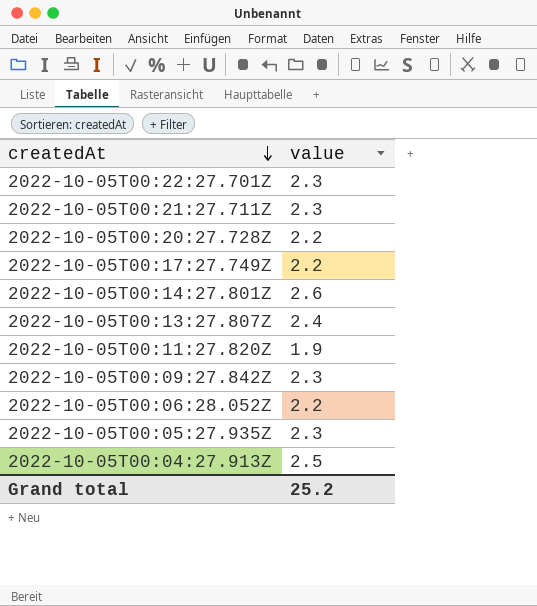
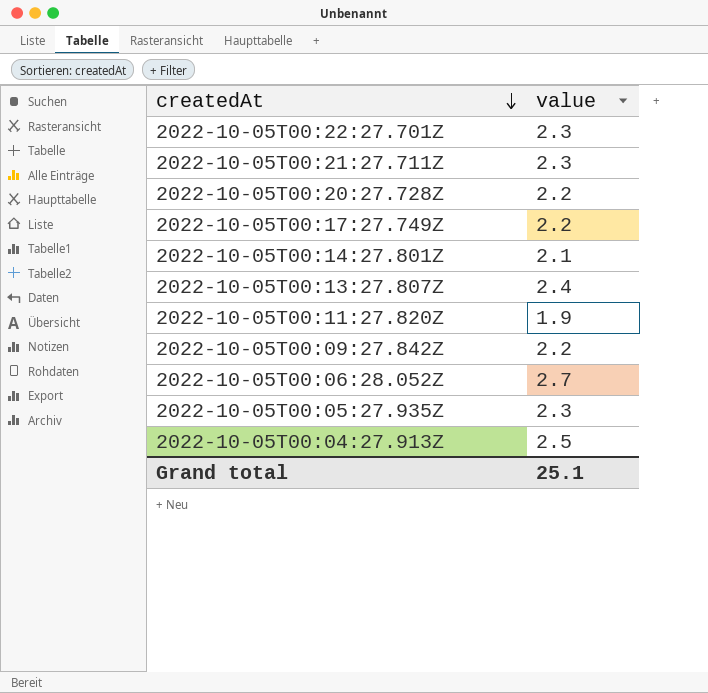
2022-10-05T00:14:27.801Z | value: 2.6 -> 2.1
2022-10-05T00:09:27.842Z | value: 2.3 -> 2.2
2022-10-05T00:06:28.052Z | value: 2.2 -> 2.7
Grand total | value: 25.2 -> 25.1

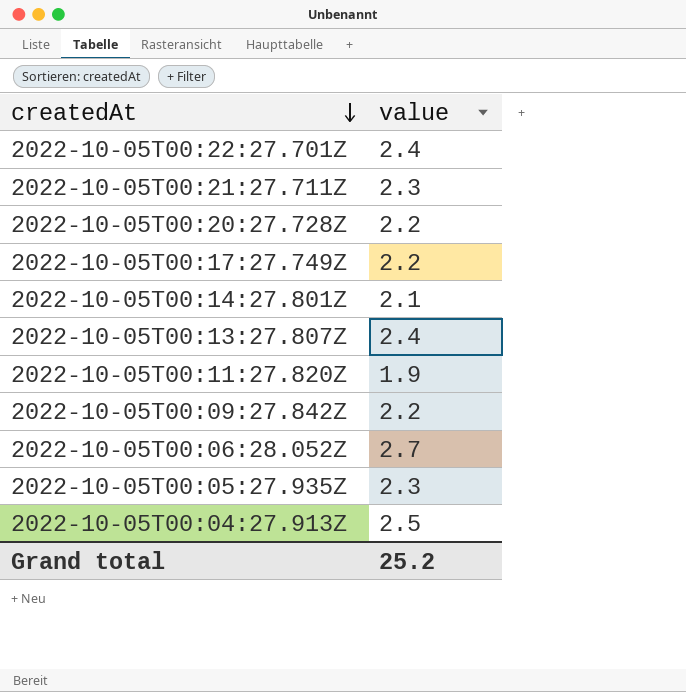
2022-10-05T00:22:27.701Z | value: 2.3 -> 2.4
Grand total | value: 25.1 -> 25.2

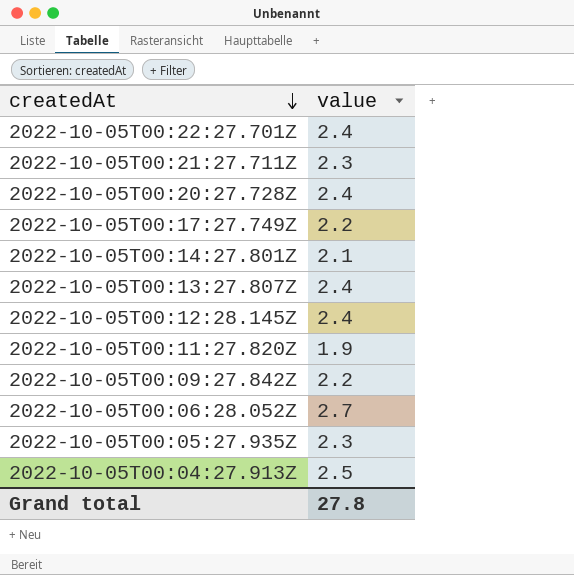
2022-10-05T00:20:27.728Z | value: 2.2 -> 2.4
row 2022-10-05T00:12:28.145Z: none -> 2.4
Grand total | value: 25.2 -> 27.8

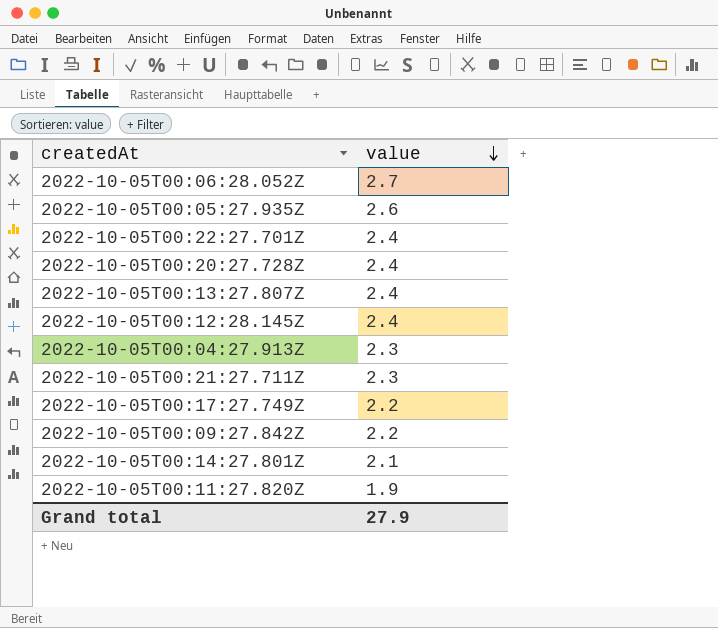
row order: createdAt descending -> value descending
2022-10-05T00:05:27.935Z | value: 2.3 -> 2.6
2022-10-05T00:04:27.913Z | value: 2.5 -> 2.3
Grand total | value: 27.8 -> 27.9

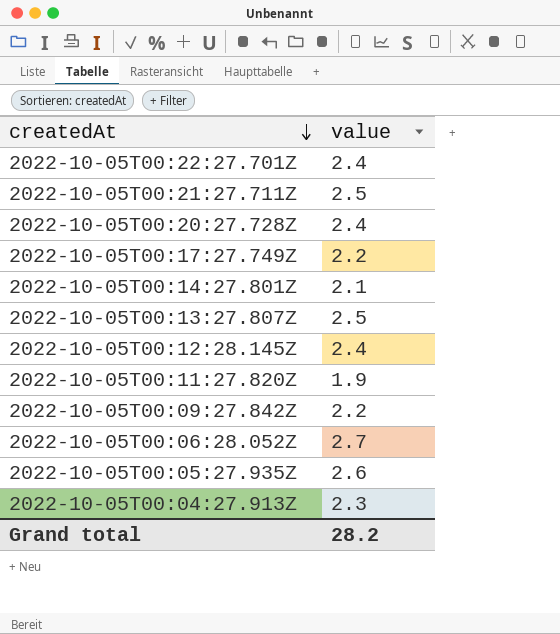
row order: value descending -> createdAt descending
2022-10-05T00:21:27.711Z | value: 2.3 -> 2.5
2022-10-05T00:13:27.807Z | value: 2.4 -> 2.5
Grand total | value: 27.9 -> 28.2

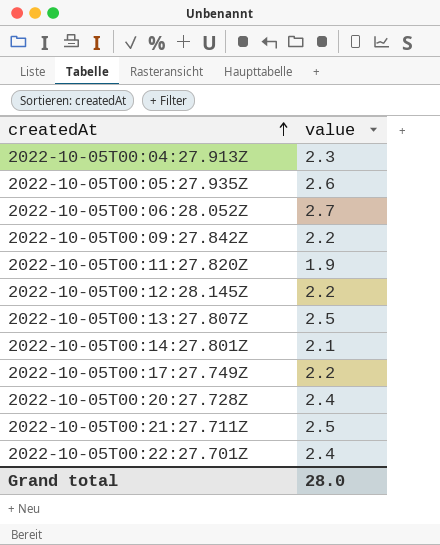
row order: createdAt descending -> createdAt ascending
2022-10-05T00:12:28.145Z | value: 2.4 -> 2.2
Grand total | value: 28.2 -> 28.0

